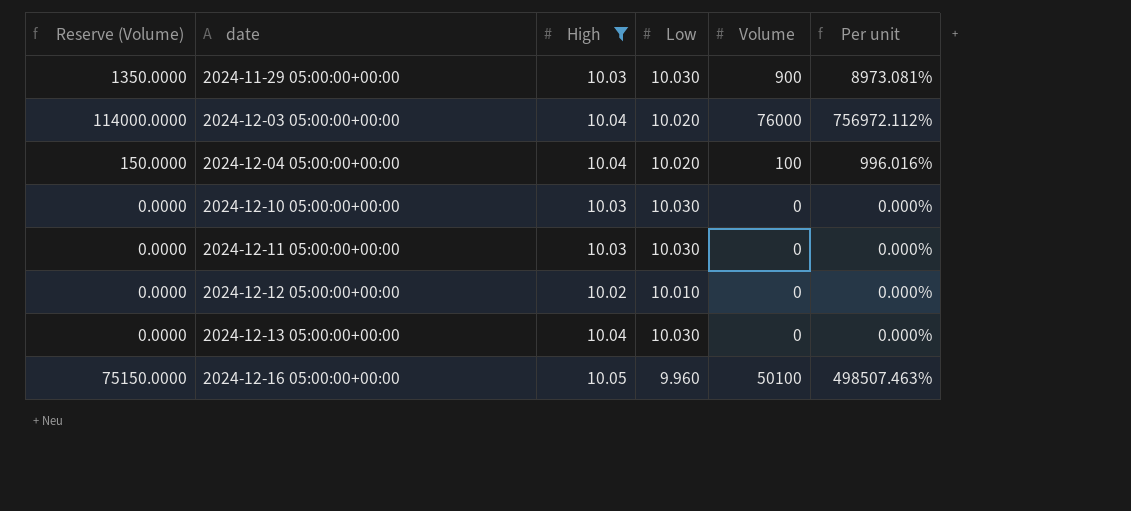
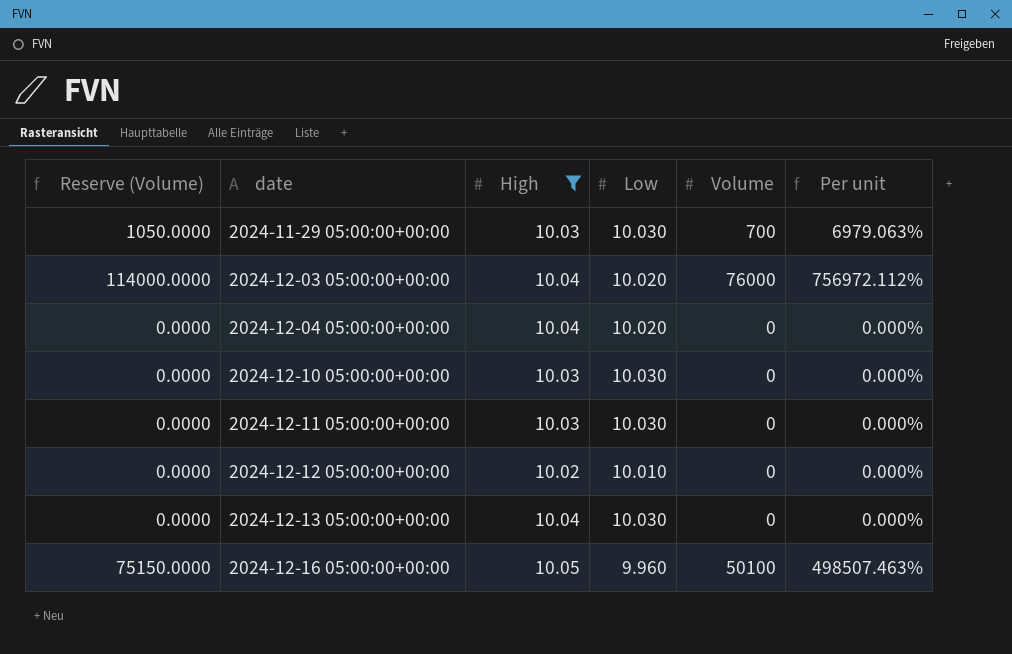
2024-11-29 05:00:00+00:00 | Reserve (Volume): 1350.0000 -> 1050.0000
2024-11-29 05:00:00+00:00 | Volume: 900 -> 700
2024-11-29 05:00:00+00:00 | Per unit: 8973.081% -> 6979.063%
2024-12-04 05:00:00+00:00 | Reserve (Volume): 150.0000 -> 0.0000
2024-12-04 05:00:00+00:00 | Volume: 100 -> 0
2024-12-04 05:00:00+00:00 | Per unit: 996.016% -> 0.000%

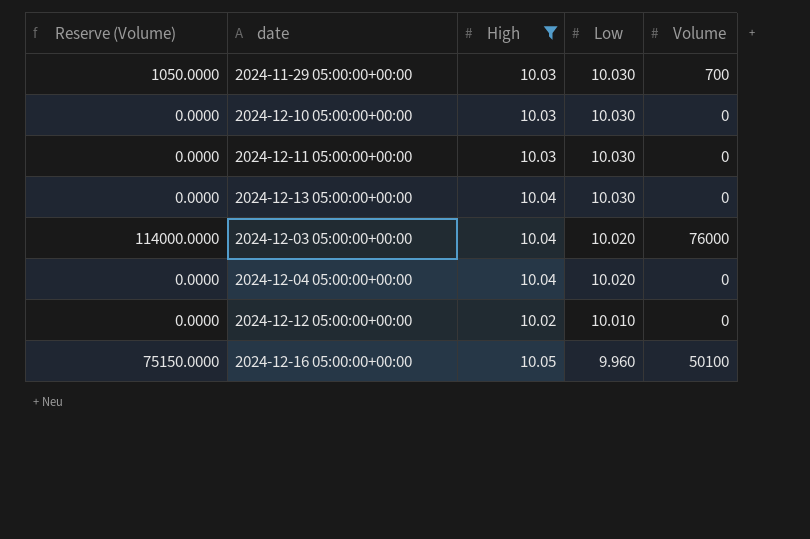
row order: date ascending -> Low descending
column Per unit | formula: [Volume] / [High] -> none

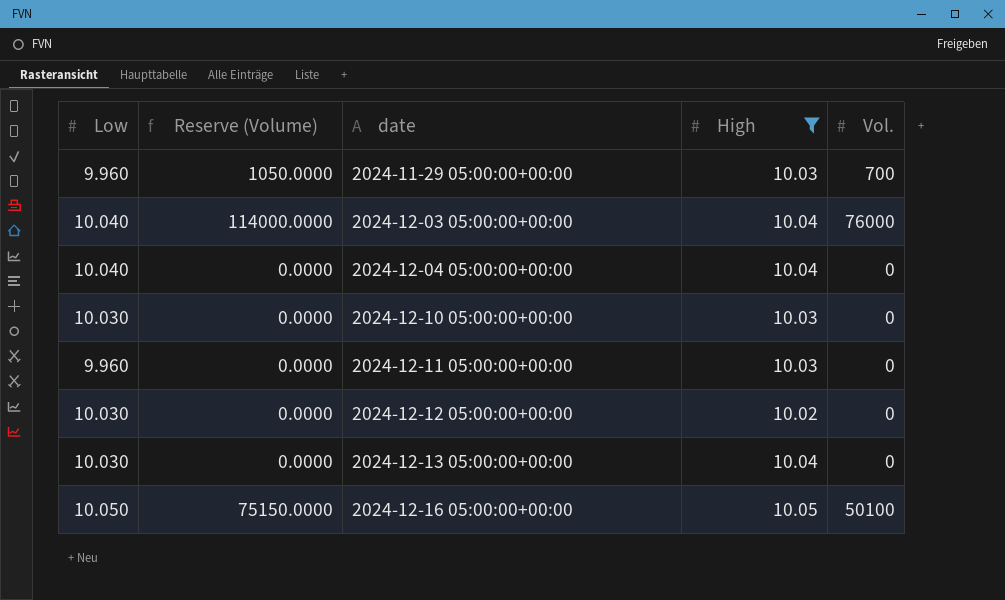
row order: Low descending -> date ascending
column Low | position: 4 -> 1
column name: Volume -> Vol.
2024-11-29 05:00:00+00:00 | Low: 10.030 -> 9.960
2024-12-03 05:00:00+00:00 | Low: 10.020 -> 10.040
2024-12-04 05:00:00+00:00 | Low: 10.020 -> 10.040
2024-12-11 05:00:00+00:00 | Low: 10.030 -> 9.960
2024-12-12 05:00:00+00:00 | Low: 10.010 -> 10.030
2024-12-16 05:00:00+00:00 | Low: 9.960 -> 10.050

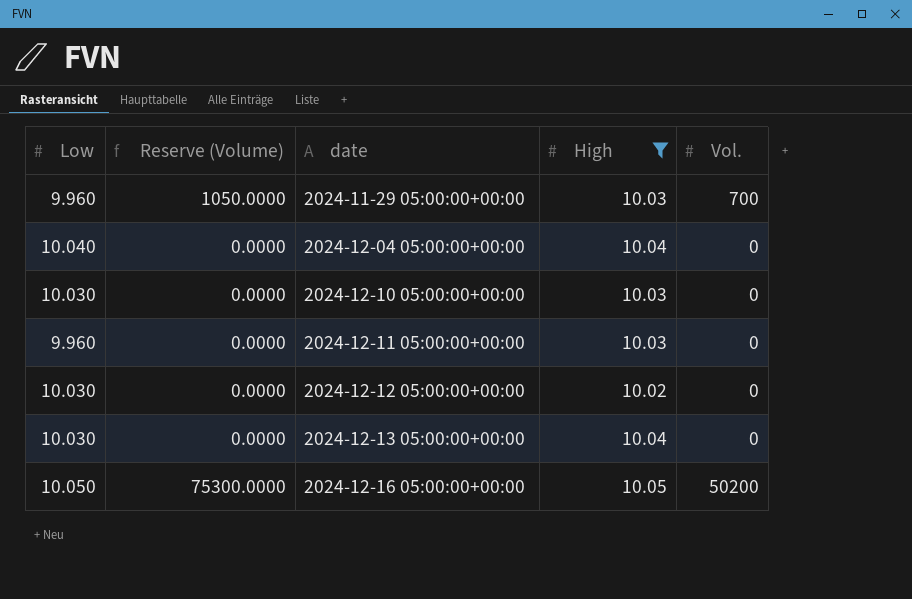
row 2024-12-03 05:00:00+00:00: 10.040 | 114000.0000 | 10.04 | 76000 -> none
2024-12-16 05:00:00+00:00 | Reserve (Volume): 75150.0000 -> 75300.0000
2024-12-16 05:00:00+00:00 | Vol.: 50100 -> 50200

